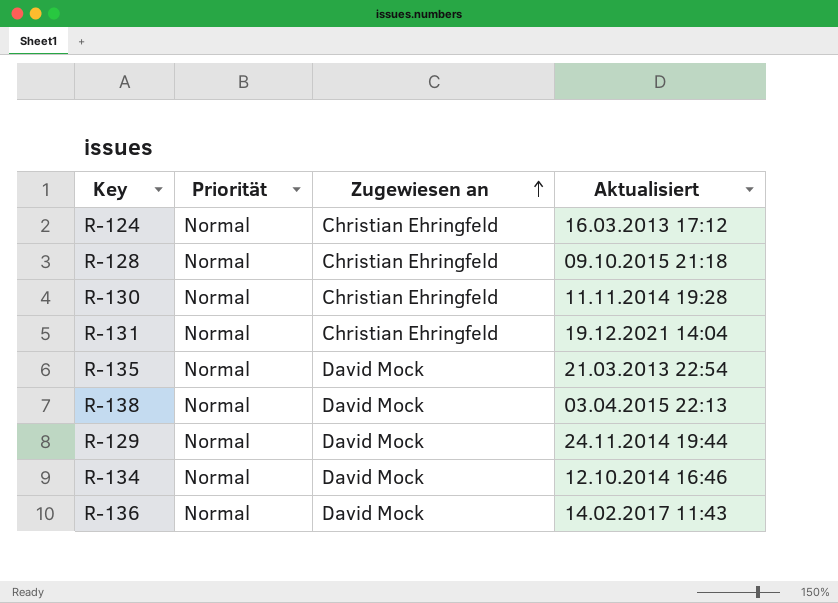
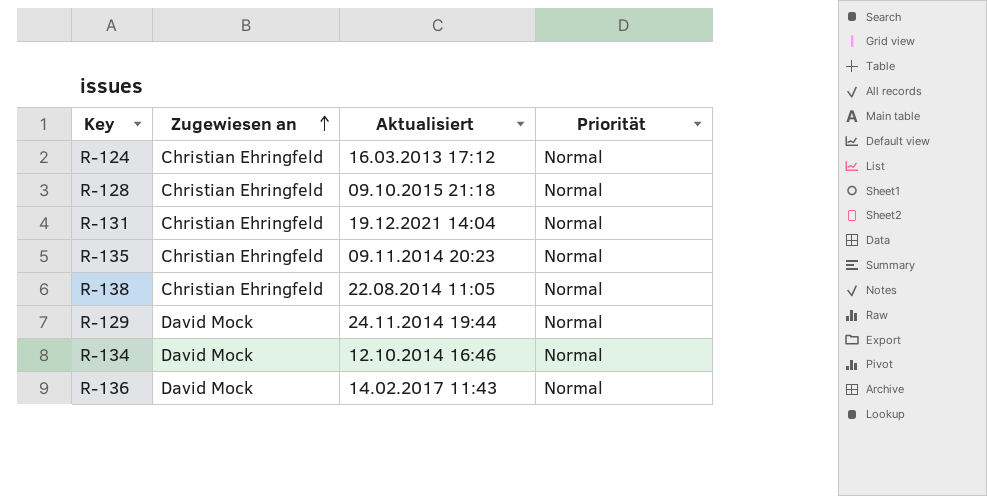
column Priorität | position: 2 -> 4
row R-130: Normal | Christian Ehringfeld | 11.11.2014 19:28 -> none
R-135 | Zugewiesen an: David Mock -> Christian Ehringfeld
R-135 | Aktualisiert: 21.03.2013 22:54 -> 09.11.2014 20:23
R-138 | Zugewiesen an: David Mock -> Christian Ehringfeld
R-138 | Aktualisiert: 03.04.2015 22:13 -> 22.08.2014 11:05

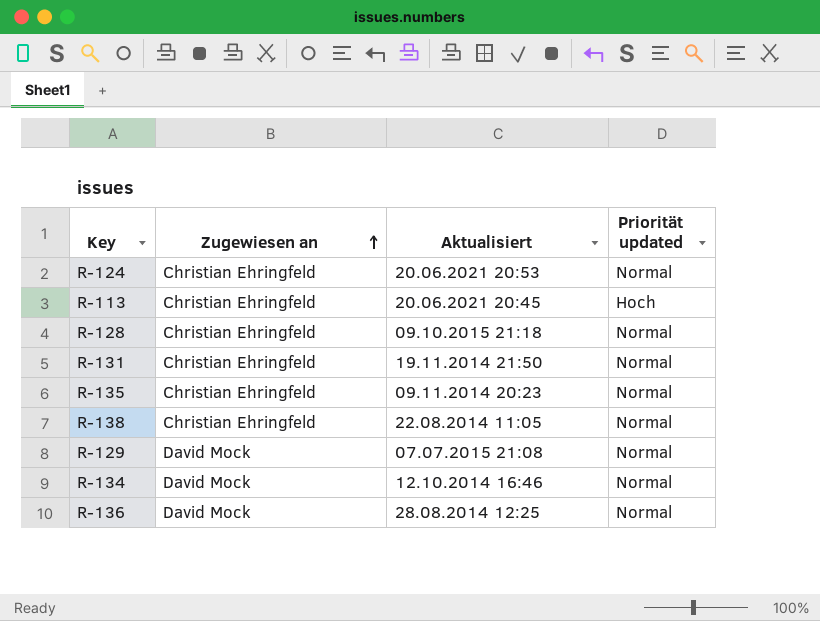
column name: Priorität -> Priorität updated
R-124 | Aktualisiert: 16.03.2013 17:12 -> 20.06.2021 20:53
row R-113: none -> Christian Ehringfeld | 20.06.2021 20:45 | Hoch
R-131 | Aktualisiert: 19.12.2021 14:04 -> 19.11.2014 21:50
R-129 | Aktualisiert: 24.11.2014 19:44 -> 07.07.2015 21:08
R-136 | Aktualisiert: 14.02.2017 11:43 -> 28.08.2014 12:25

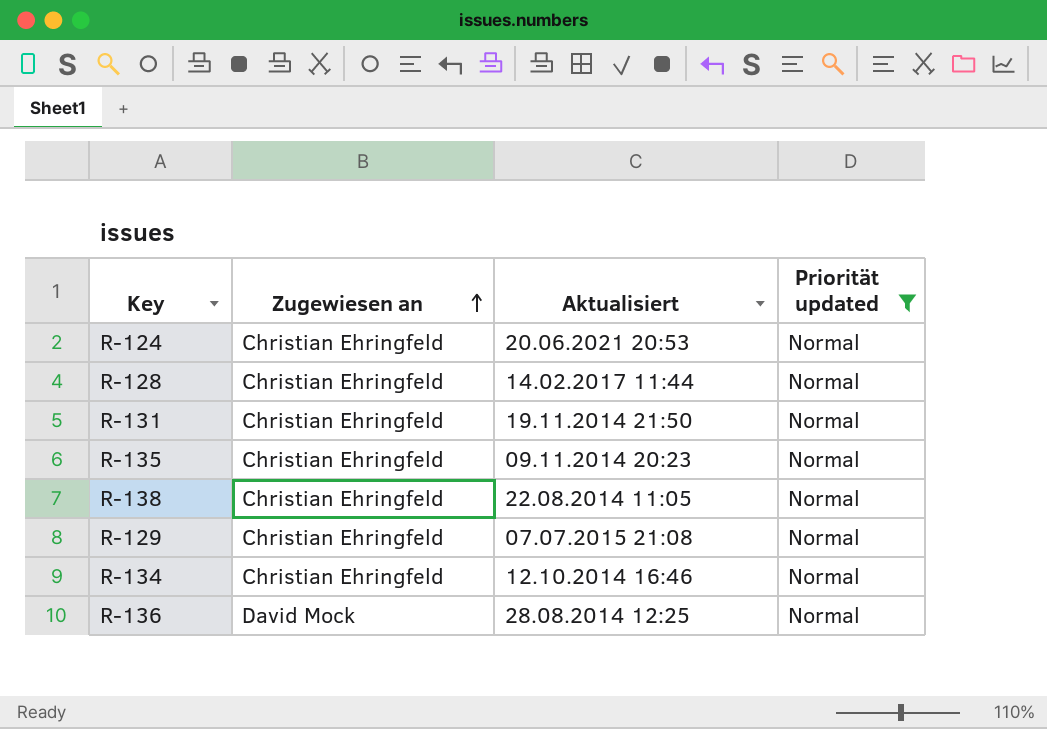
filter: none -> Priorität updated = Normal
R-128 | Aktualisiert: 09.10.2015 21:18 -> 14.02.2017 11:44
R-129 | Zugewiesen an: David Mock -> Christian Ehringfeld
R-134 | Zugewiesen an: David Mock -> Christian Ehringfeld

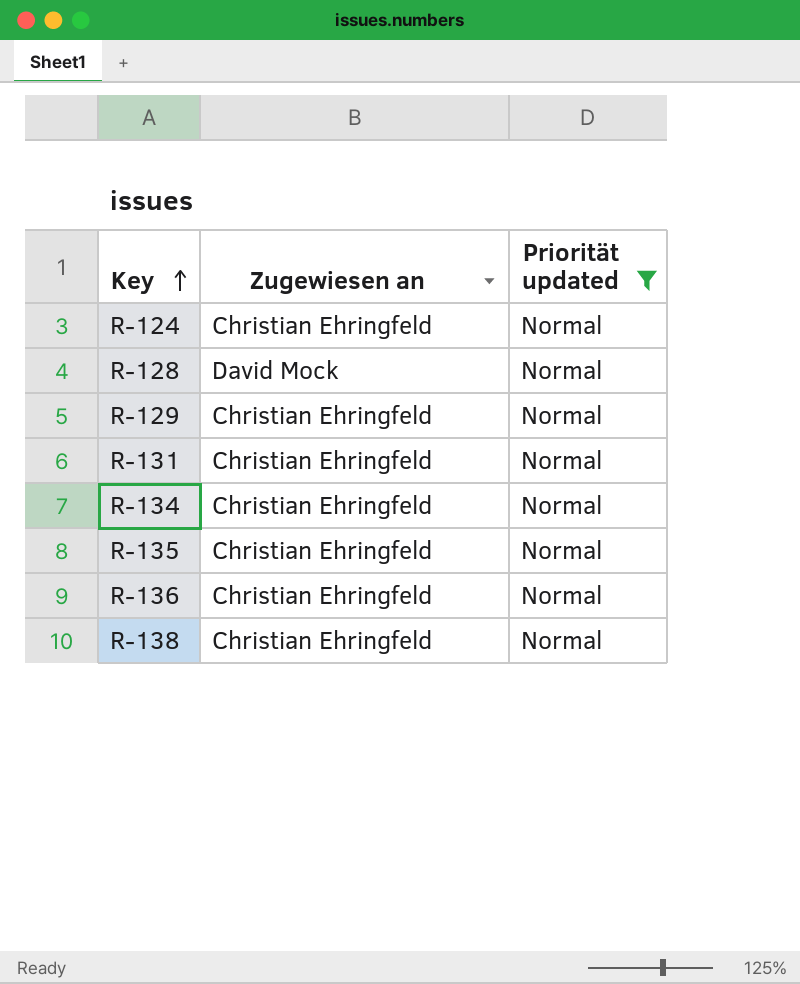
row order: Zugewiesen an ascending -> Key ascending
column Aktualisiert | position: 3 -> none
R-128 | Zugewiesen an: Christian Ehringfeld -> David Mock
R-136 | Zugewiesen an: David Mock -> Christian Ehringfeld

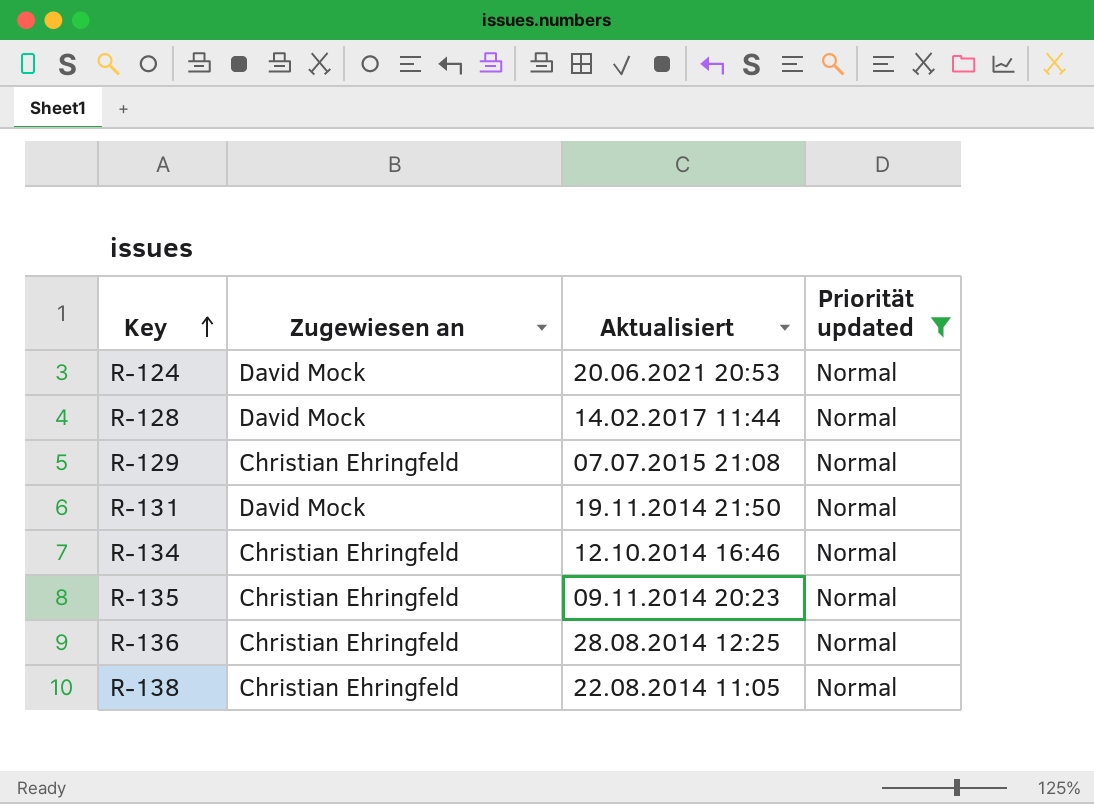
column Aktualisiert | position: none -> 3
R-124 | Zugewiesen an: Christian Ehringfeld -> David Mock
R-131 | Zugewiesen an: Christian Ehringfeld -> David Mock

